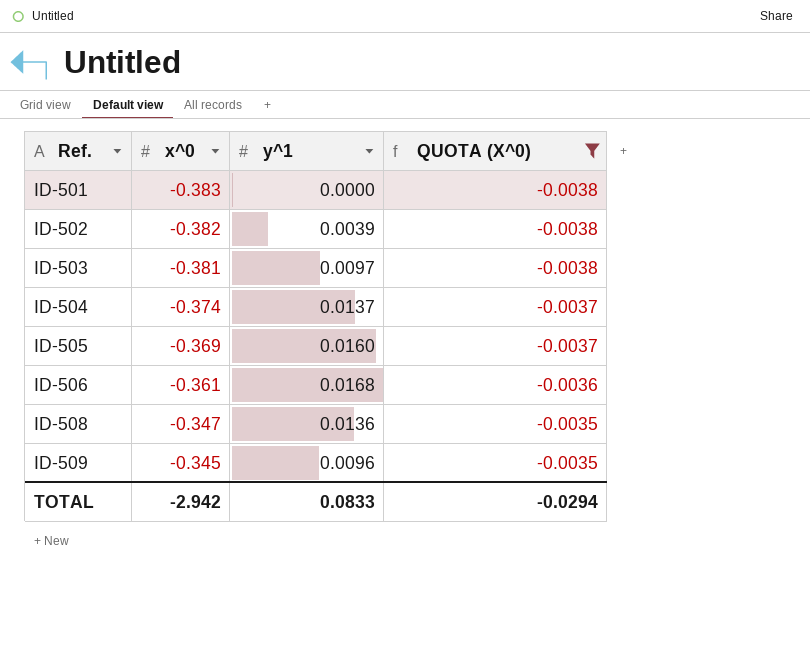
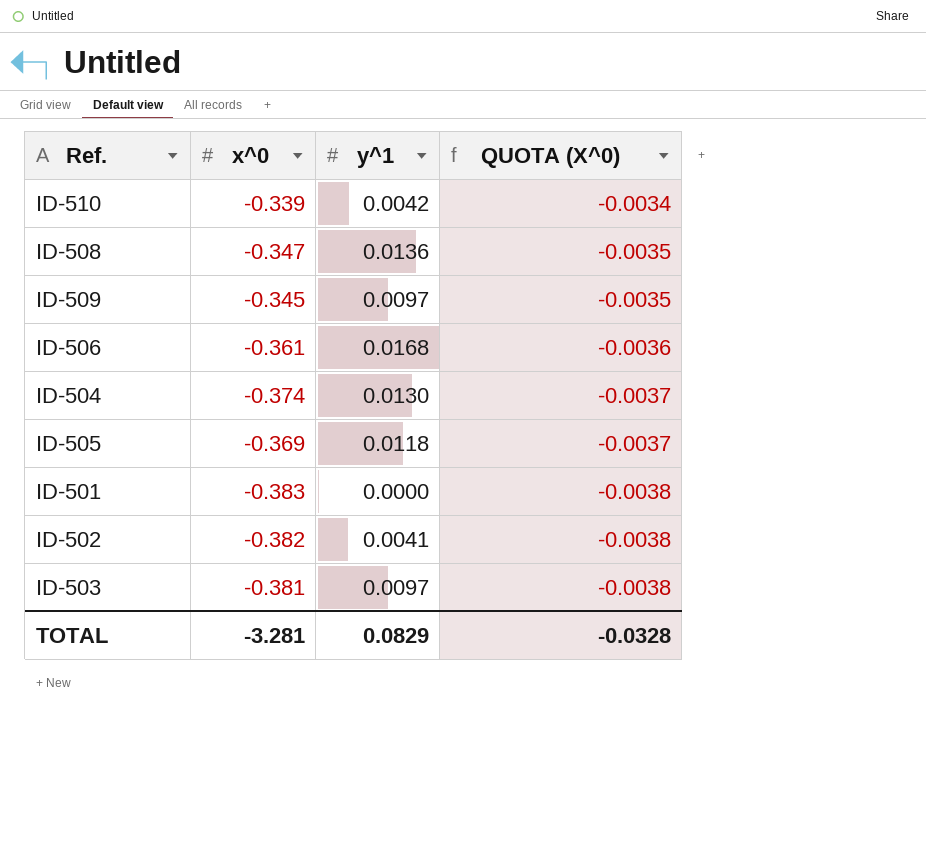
filter: QUOTA (X^0) != -0.0034 -> none
row order: Ref. ascending -> QUOTA (X^0) descending
ID-509 | y^1: 0.0096 -> 0.0097
ID-504 | y^1: 0.0137 -> 0.0130
ID-505 | y^1: 0.0160 -> 0.0118
ID-502 | y^1: 0.0039 -> 0.0041
TOTAL | x^0: -2.942 -> -3.281
TOTAL | y^1: 0.0833 -> 0.0829
TOTAL | QUOTA (X^0): -0.0294 -> -0.0328

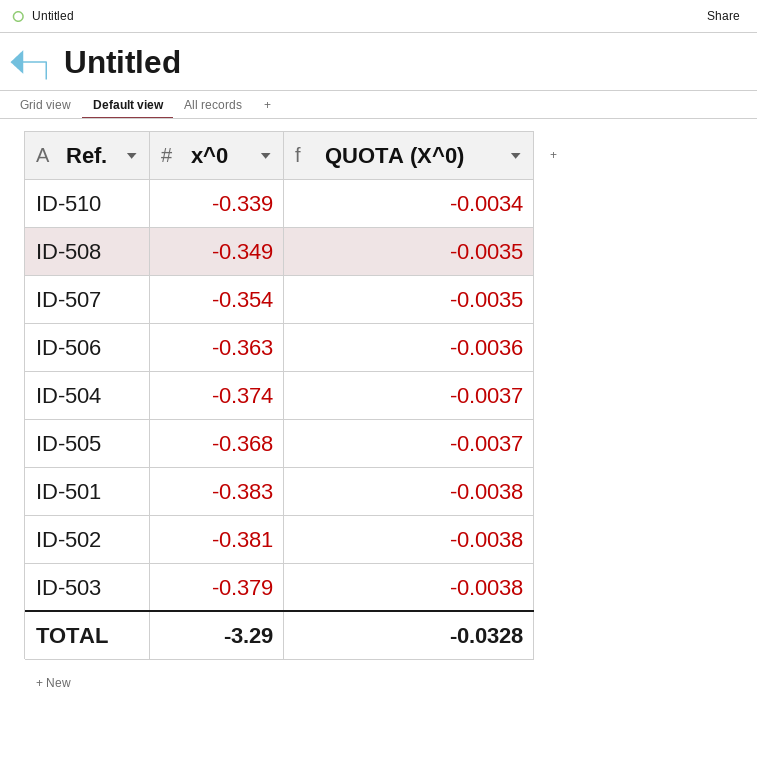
column y^1 | position: 3 -> none
row ID-509: -0.345 | 0.0097 | -0.0035 -> none
ID-508 | x^0: -0.347 -> -0.349
row ID-507: none -> -0.354 | -0.0035
ID-506 | x^0: -0.361 -> -0.363
ID-505 | x^0: -0.369 -> -0.368
ID-502 | x^0: -0.382 -> -0.381
ID-503 | x^0: -0.381 -> -0.379
TOTAL | x^0: -3.281 -> -3.29

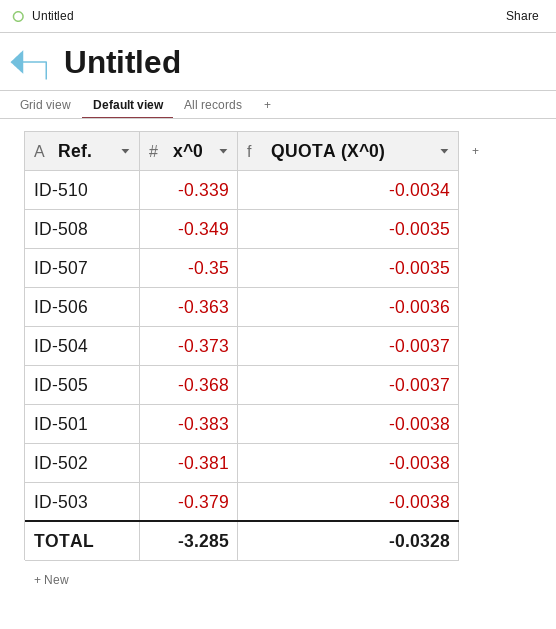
ID-507 | x^0: -0.354 -> -0.35
ID-504 | x^0: -0.374 -> -0.373
TOTAL | x^0: -3.29 -> -3.285

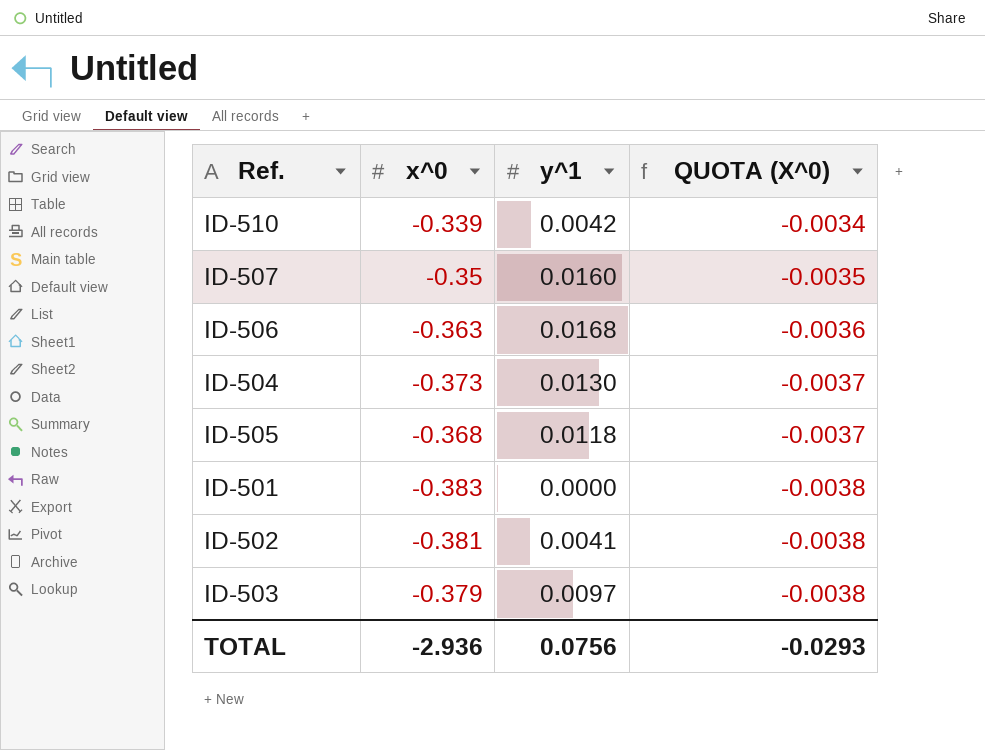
column y^1 | position: none -> 3
row ID-508: -0.349 | -0.0035 -> none
TOTAL | x^0: -3.285 -> -2.936
TOTAL | QUOTA (X^0): -0.0328 -> -0.0293

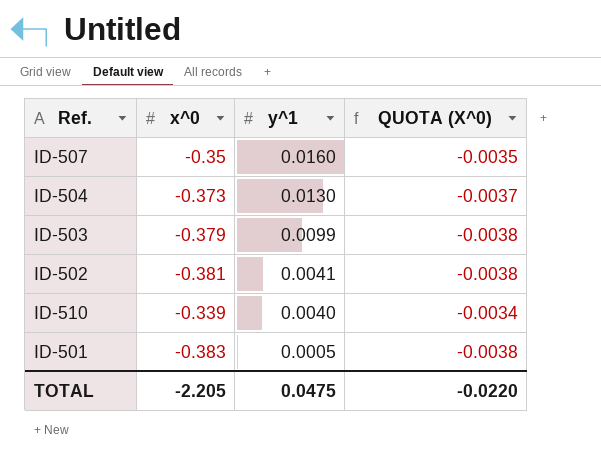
row order: QUOTA (X^0) descending -> y^1 descending
row ID-506: -0.363 | 0.0168 | -0.0036 -> none
row ID-505: -0.368 | 0.0118 | -0.0037 -> none
ID-503 | y^1: 0.0097 -> 0.0099
ID-510 | y^1: 0.0042 -> 0.0040
ID-501 | y^1: 0.0000 -> 0.0005
TOTAL | x^0: -2.936 -> -2.205
TOTAL | y^1: 0.0756 -> 0.0475
TOTAL | QUOTA (X^0): -0.0293 -> -0.0220

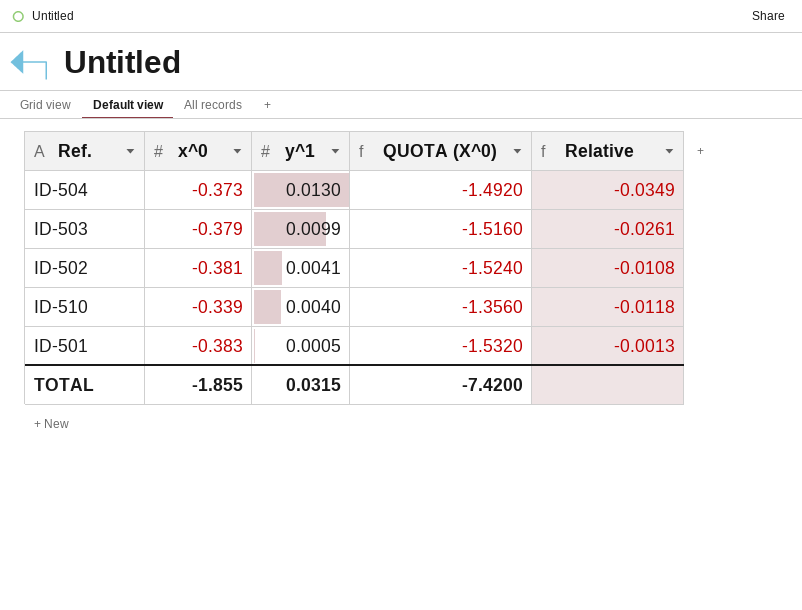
column QUOTA (X^0) | formula: [x^0] * 0.01 -> [x^0] * 4
column Relative | formula: none -> [y^1] / [x^0]
row ID-507: -0.35 | 0.0160 | -0.0035 -> none
TOTAL | x^0: -2.205 -> -1.855
TOTAL | y^1: 0.0475 -> 0.0315
TOTAL | QUOTA (X^0): -0.0220 -> -7.4200

